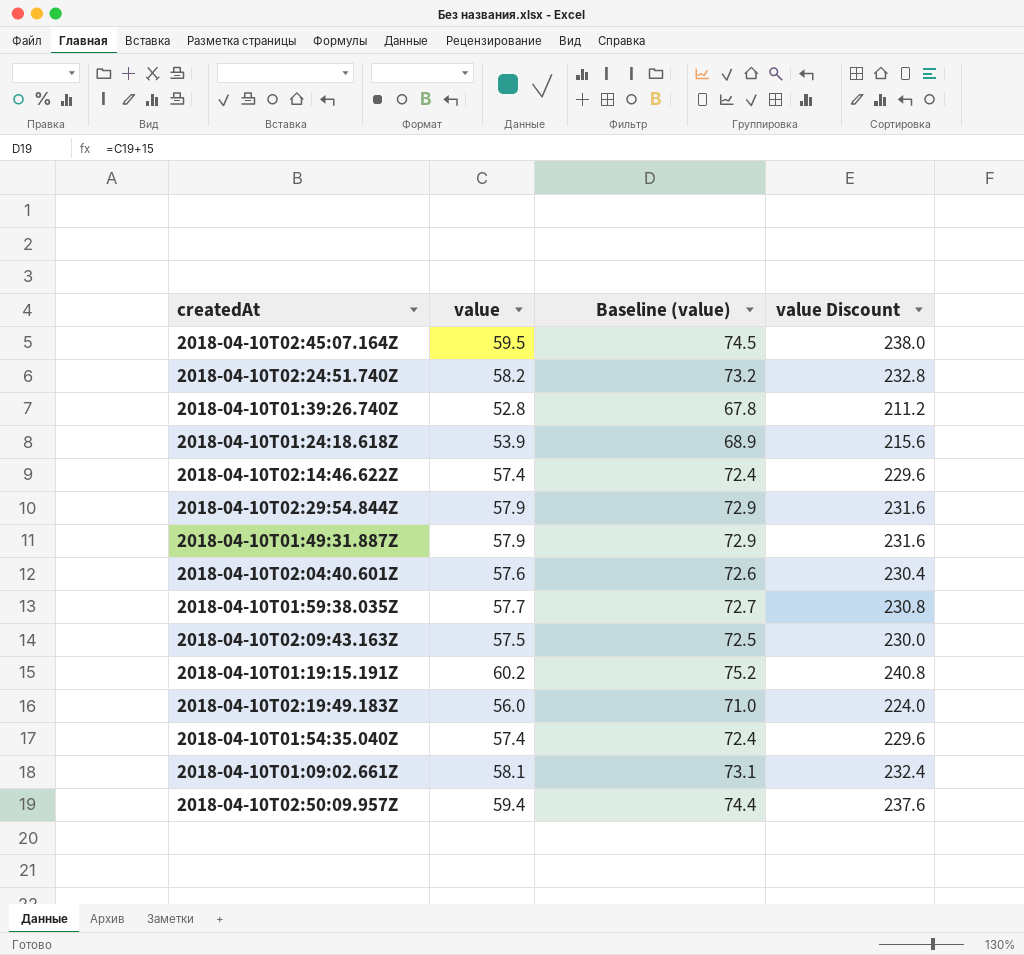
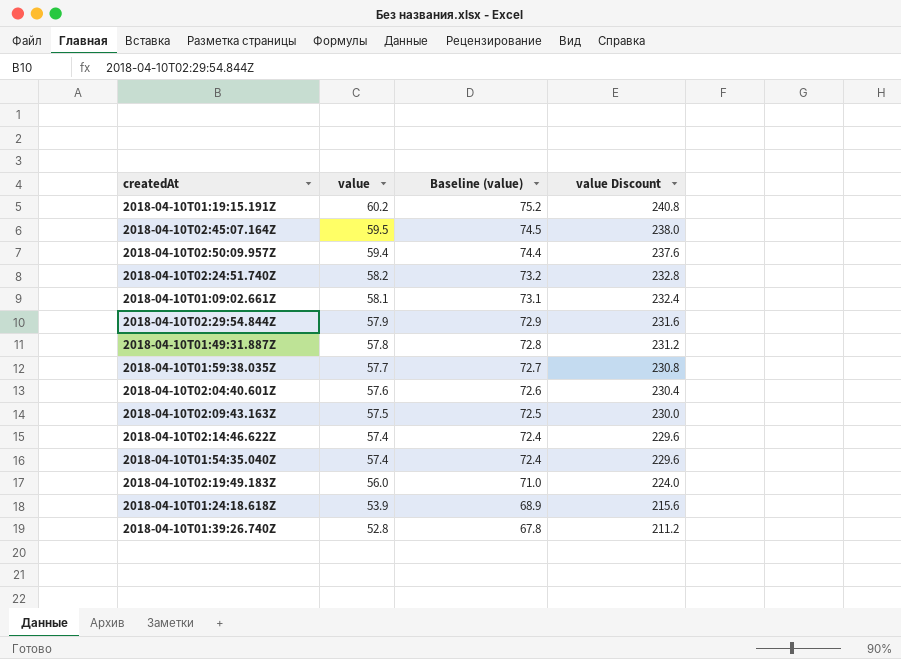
row order: none -> value descending
2018-04-10T01:49:31.887Z | value: 57.9 -> 57.8
2018-04-10T01:49:31.887Z | Baseline (value): 72.9 -> 72.8
2018-04-10T01:49:31.887Z | value Discount: 231.6 -> 231.2

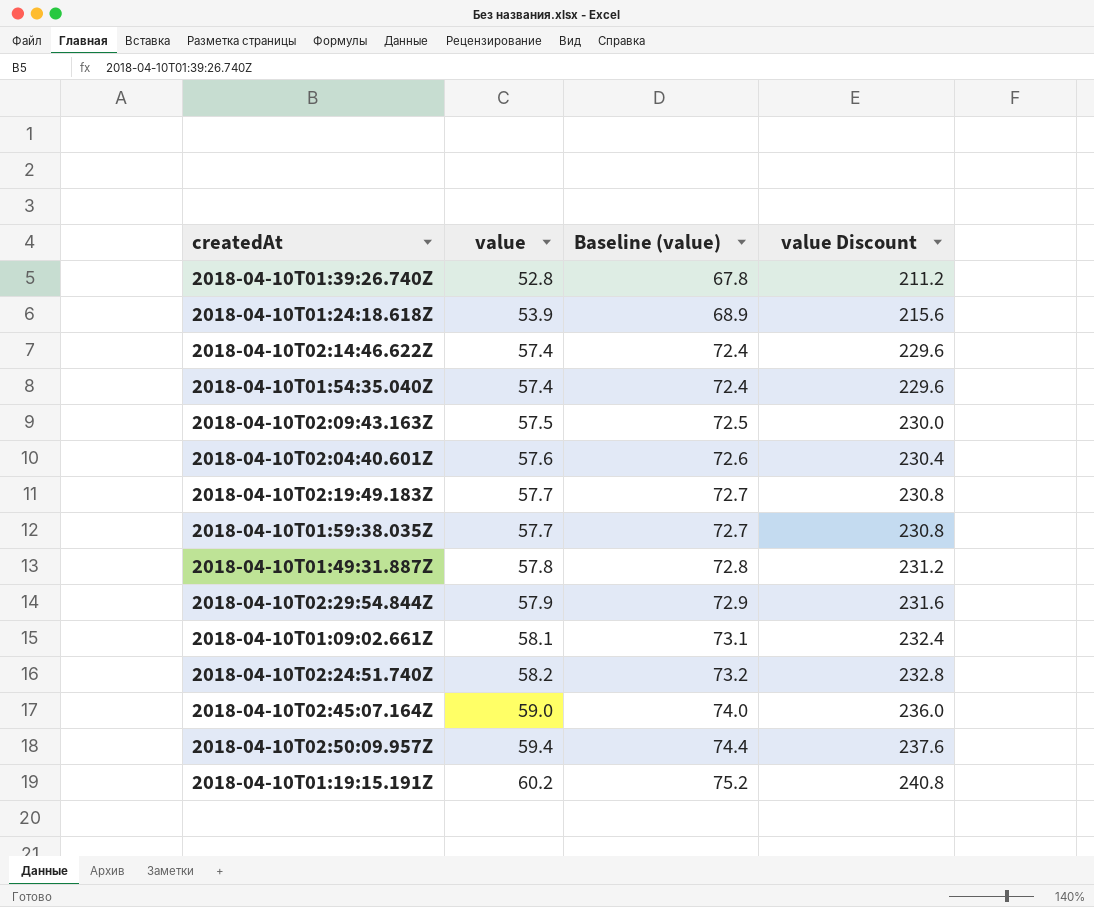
row order: value descending -> value ascending
2018-04-10T02:19:49.183Z | value: 56.0 -> 57.7
2018-04-10T02:19:49.183Z | Baseline (value): 71.0 -> 72.7
2018-04-10T02:19:49.183Z | value Discount: 224.0 -> 230.8
2018-04-10T02:45:07.164Z | value: 59.5 -> 59.0
2018-04-10T02:45:07.164Z | Baseline (value): 74.5 -> 74.0
2018-04-10T02:45:07.164Z | value Discount: 238.0 -> 236.0

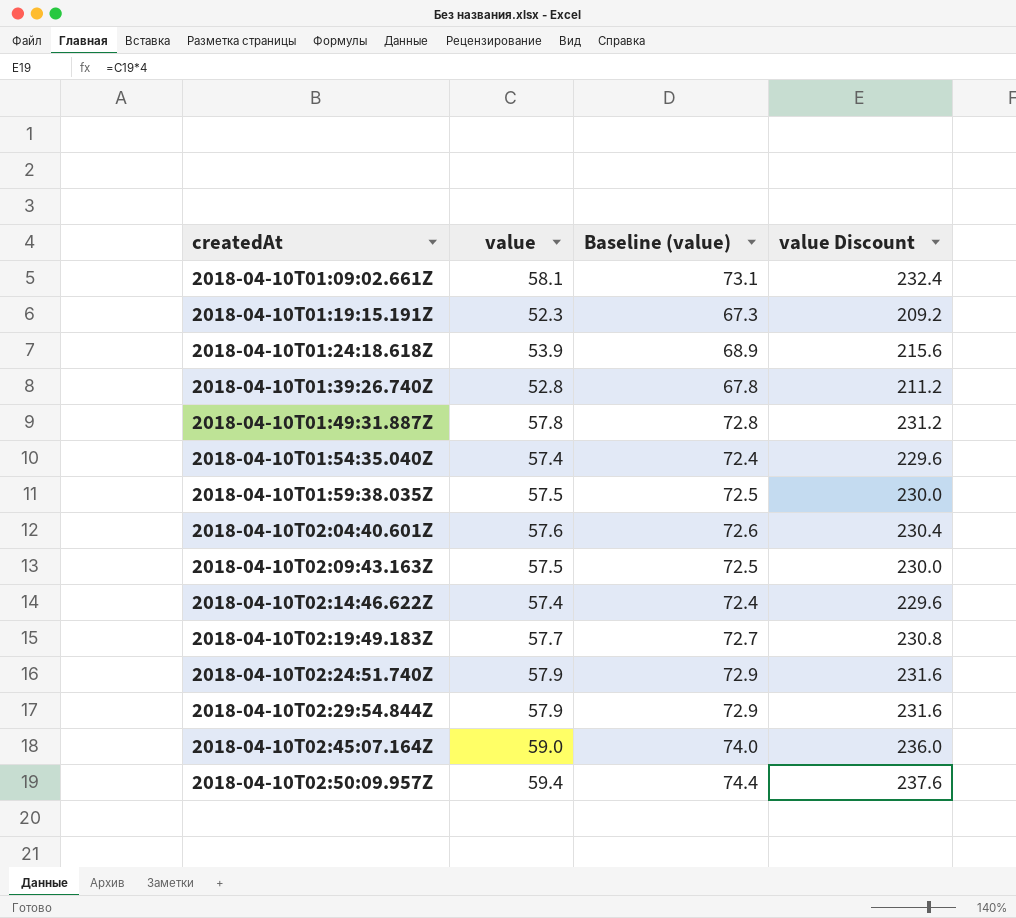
row order: value ascending -> createdAt ascending
2018-04-10T01:19:15.191Z | value: 60.2 -> 52.3
2018-04-10T01:19:15.191Z | Baseline (value): 75.2 -> 67.3
2018-04-10T01:19:15.191Z | value Discount: 240.8 -> 209.2
2018-04-10T01:59:38.035Z | value: 57.7 -> 57.5
2018-04-10T01:59:38.035Z | Baseline (value): 72.7 -> 72.5
2018-04-10T01:59:38.035Z | value Discount: 230.8 -> 230.0
2018-04-10T02:24:51.740Z | value: 58.2 -> 57.9
2018-04-10T02:24:51.740Z | Baseline (value): 73.2 -> 72.9
2018-04-10T02:24:51.740Z | value Discount: 232.8 -> 231.6

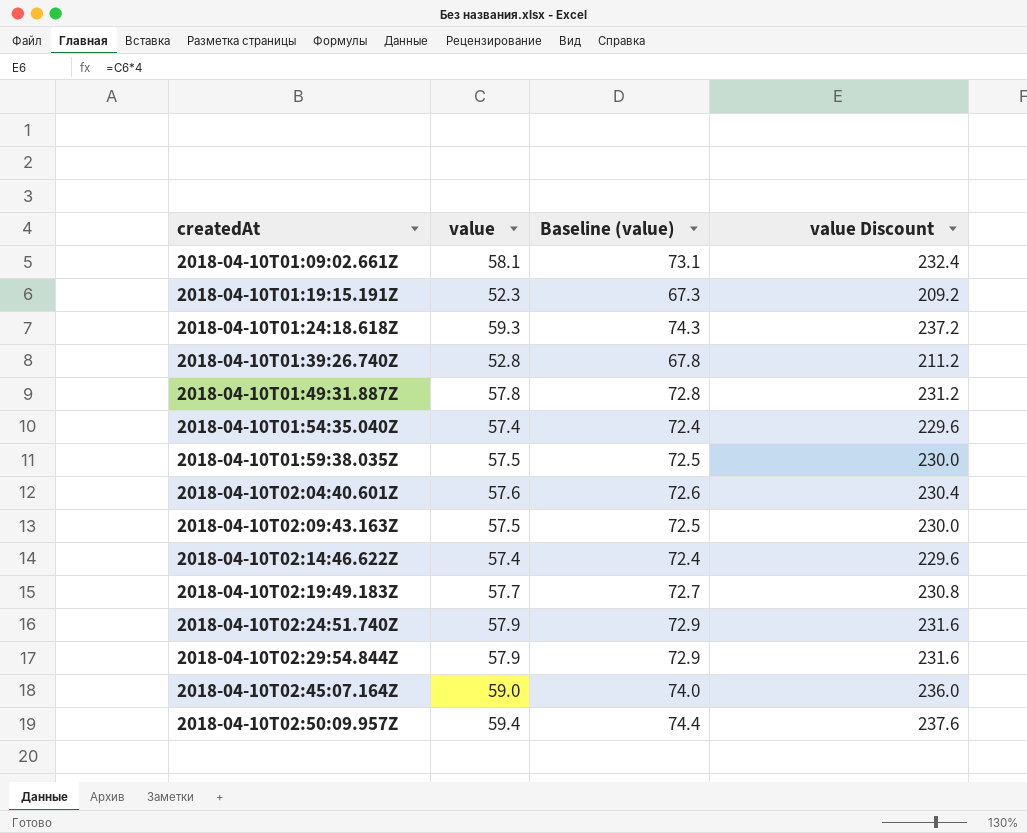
2018-04-10T01:24:18.618Z | value: 53.9 -> 59.3
2018-04-10T01:24:18.618Z | Baseline (value): 68.9 -> 74.3
2018-04-10T01:24:18.618Z | value Discount: 215.6 -> 237.2

